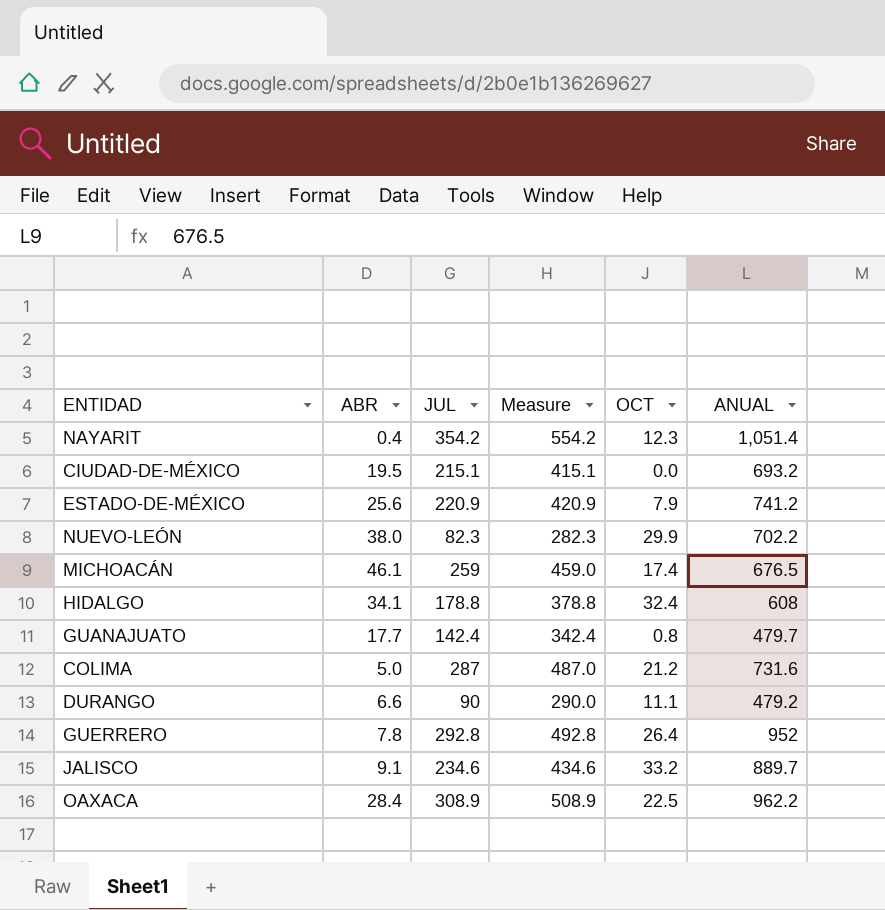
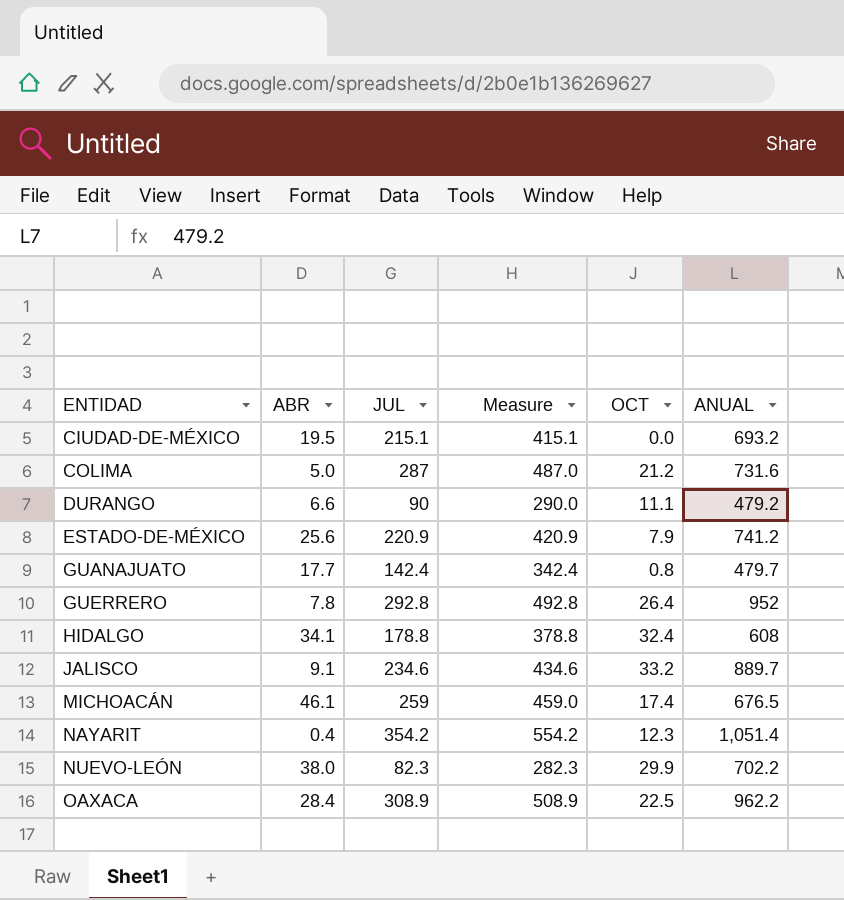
row order: none -> ENTIDAD ascending

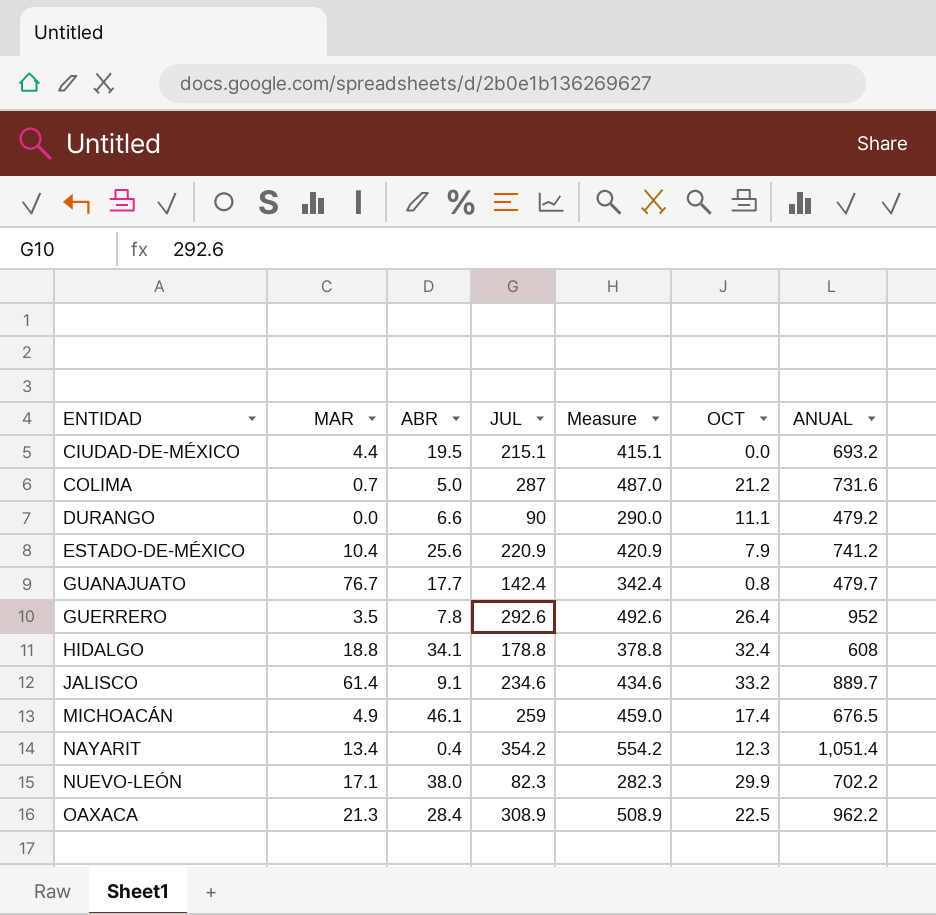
column MAR | position: none -> 2
GUERRERO | JUL: 292.8 -> 292.6
GUERRERO | Measure: 492.8 -> 492.6

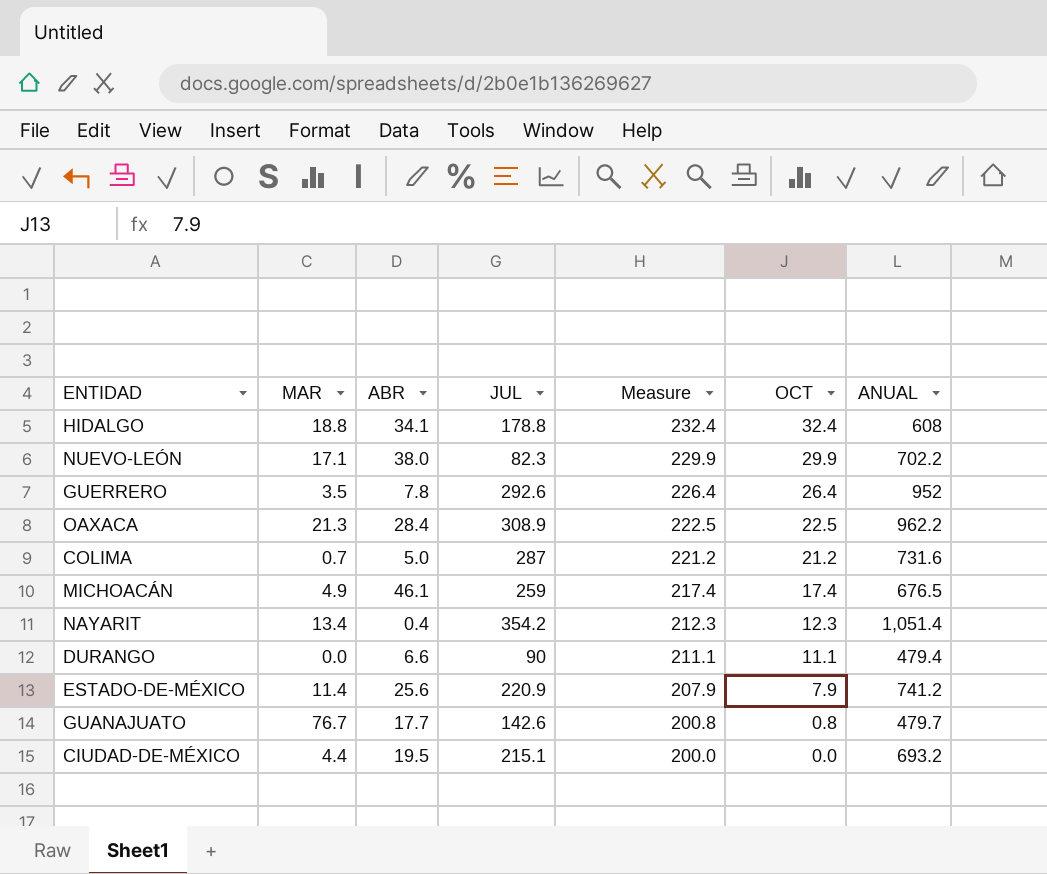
row order: ENTIDAD ascending -> Measure descending
column Measure | formula: [JUL] + 200 -> [OCT] + 200
row JALISCO: 61.4 | 9.1 | 234.6 | 434.6 | 33.2 | 889.7 -> none
DURANGO | ANUAL: 479.2 -> 479.4
ESTADO-DE-MÉXICO | MAR: 10.4 -> 11.4
GUANAJUATO | JUL: 142.4 -> 142.6

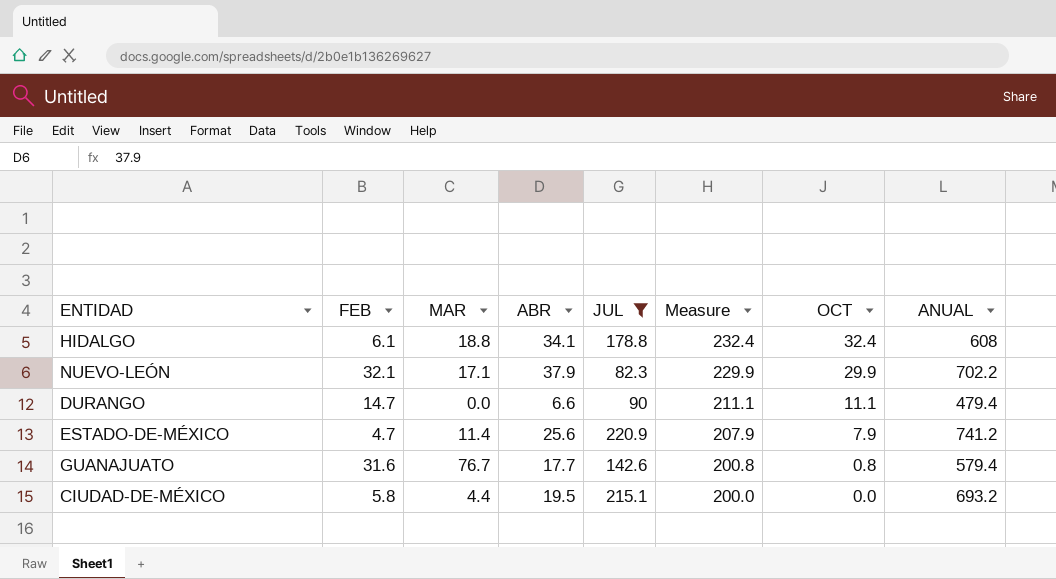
filter: none -> JUL <= 220.9
column FEB | position: none -> 2
NUEVO-LEÓN | ABR: 38.0 -> 37.9
GUANAJUATO | ANUAL: 479.7 -> 579.4

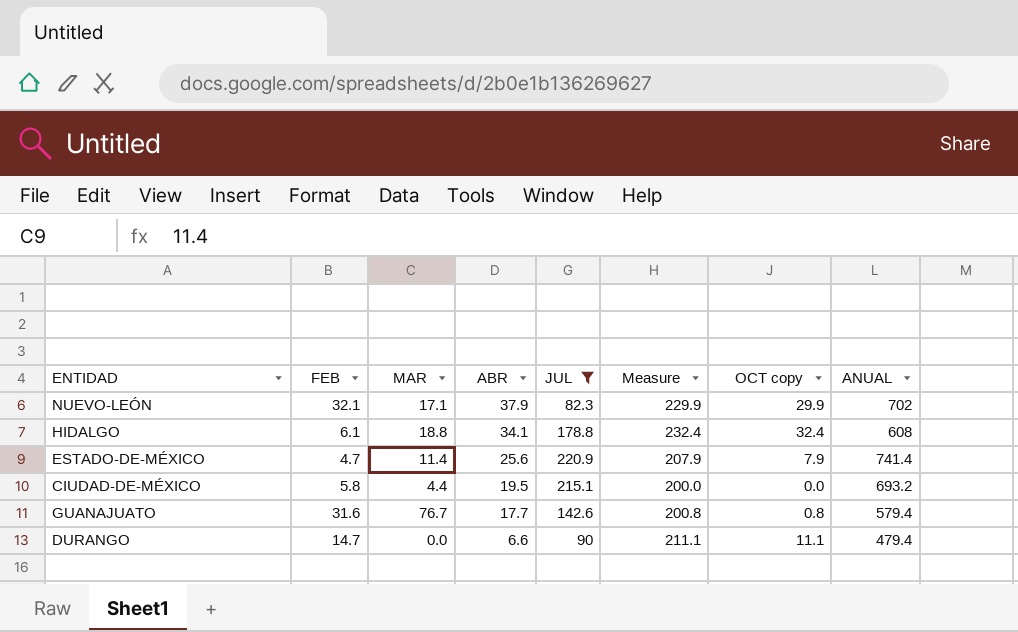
row order: Measure descending -> ABR descending
column name: OCT -> OCT copy
NUEVO-LEÓN | ANUAL: 702.2 -> 702
ESTADO-DE-MÉXICO | ANUAL: 741.2 -> 741.4

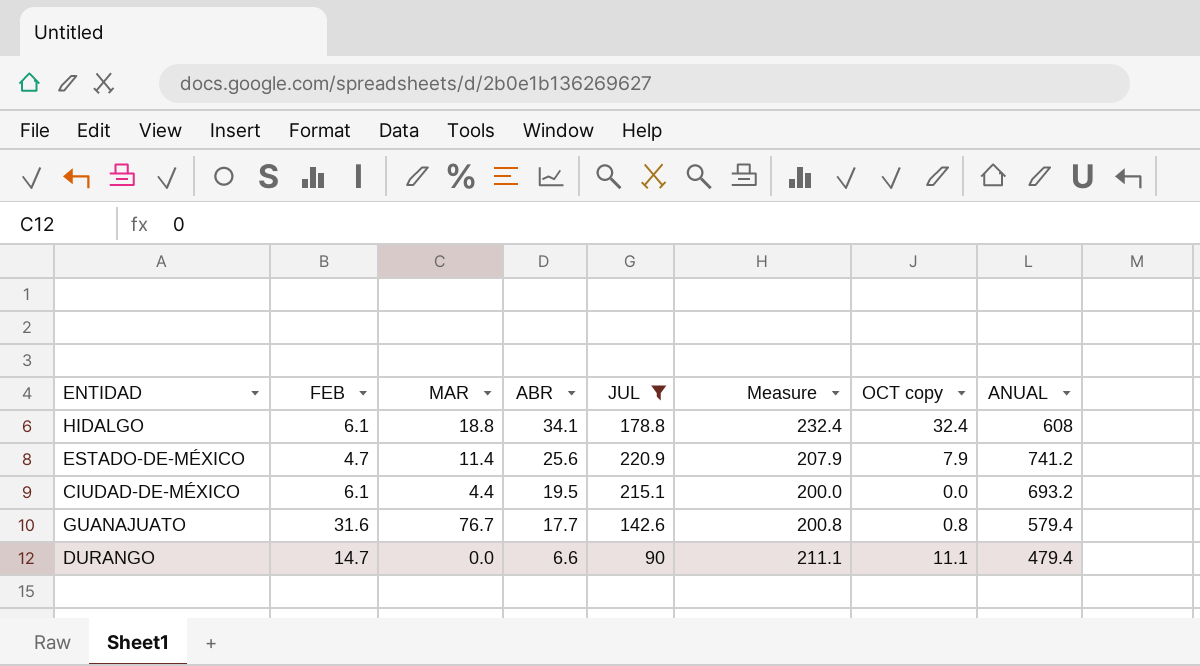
row NUEVO-LEÓN: 32.1 | 17.1 | 37.9 | 82.3 | 229.9 | 29.9 | 702 -> none
ESTADO-DE-MÉXICO | ANUAL: 741.4 -> 741.2
CIUDAD-DE-MÉXICO | FEB: 5.8 -> 6.1

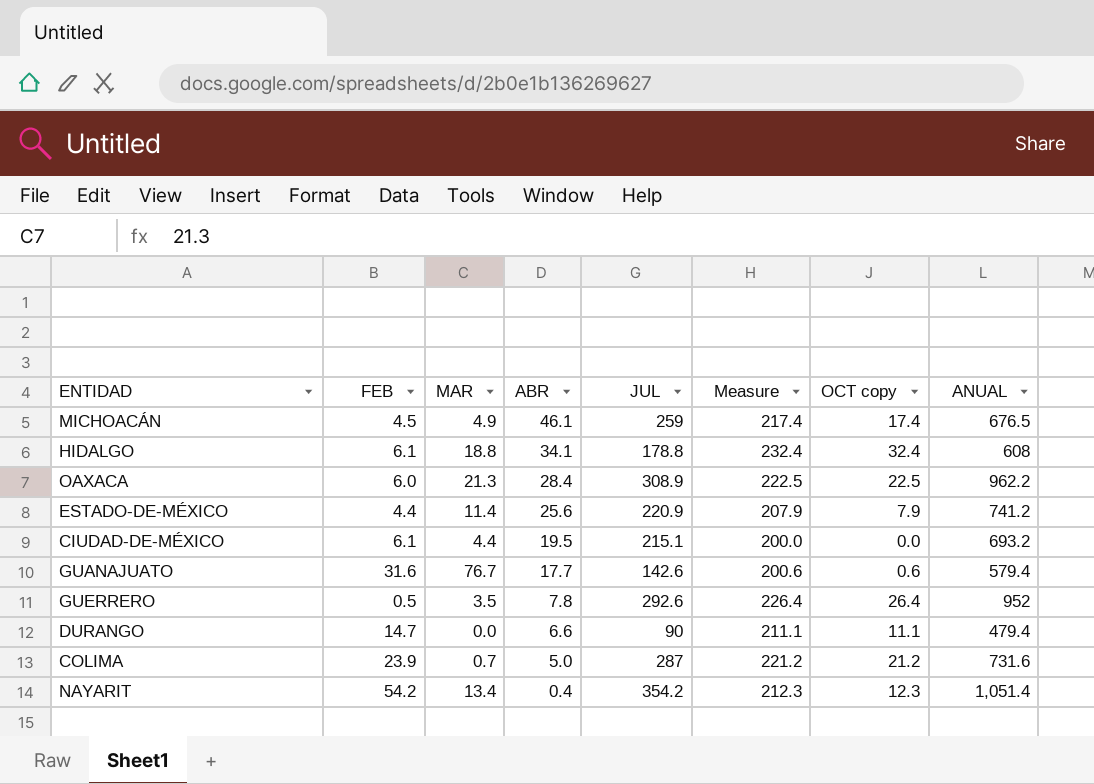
filter: JUL <= 220.9 -> none
ESTADO-DE-MÉXICO | FEB: 4.7 -> 4.4
GUANAJUATO | Measure: 200.8 -> 200.6
GUANAJUATO | OCT copy: 0.8 -> 0.6

